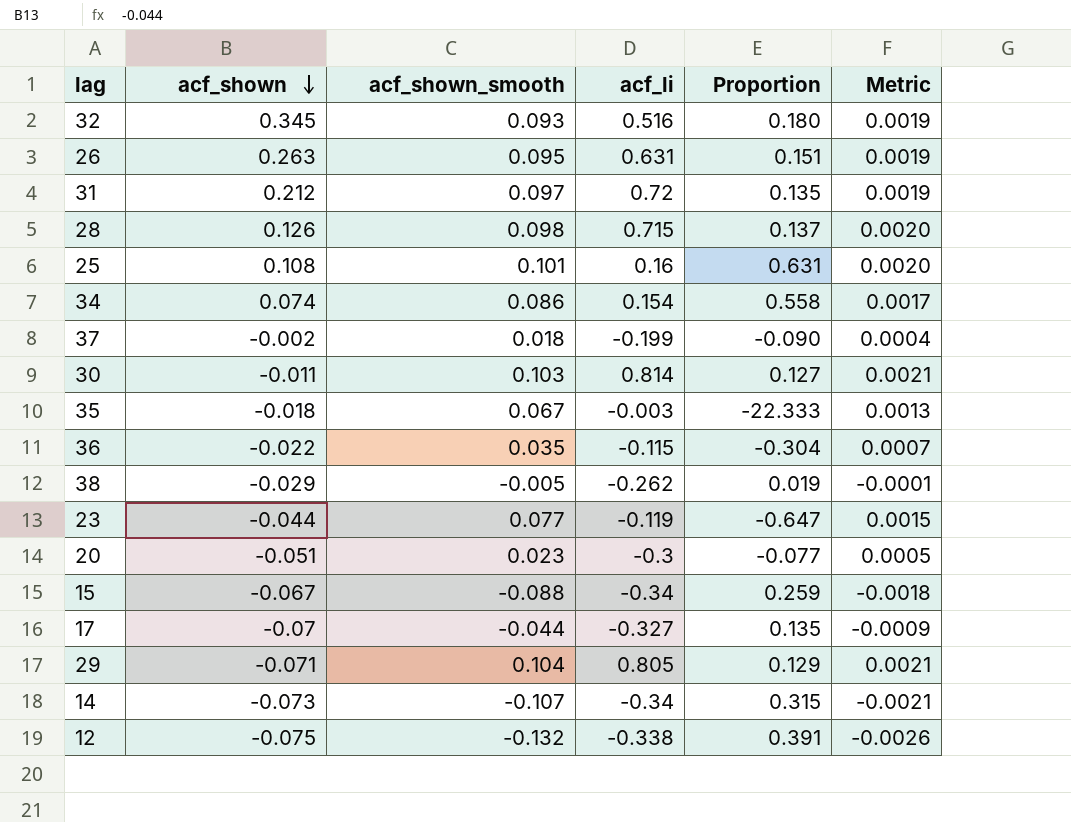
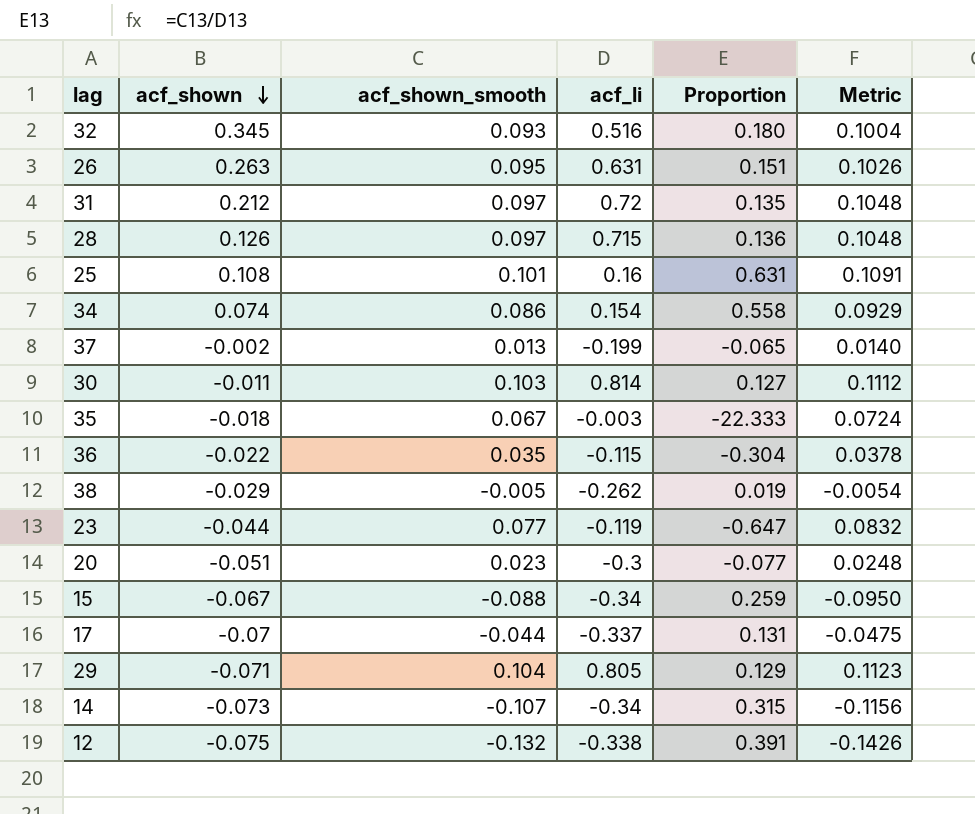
column Metric | formula: [acf_shown_smooth] * 0.02 -> [acf_shown_smooth] * 1.08
28 | acf_shown_smooth: 0.098 -> 0.097
28 | Proportion: 0.137 -> 0.136
37 | acf_shown_smooth: 0.018 -> 0.013
37 | Proportion: -0.090 -> -0.065
17 | acf_li: -0.327 -> -0.337
17 | Proportion: 0.135 -> 0.131

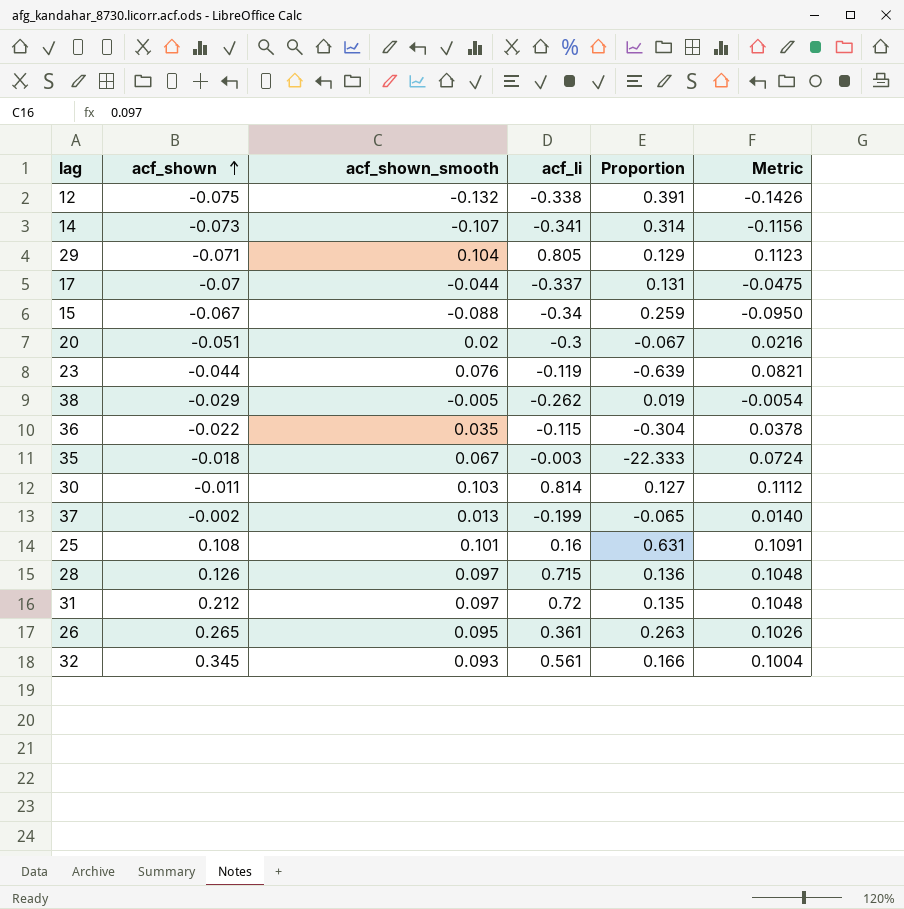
row order: acf_shown descending -> acf_shown ascending
row 34: 0.074 | 0.086 | 0.154 | 0.558 | 0.0929 -> none
14 | acf_li: -0.34 -> -0.341
14 | Proportion: 0.315 -> 0.314
20 | acf_shown_smooth: 0.023 -> 0.02
20 | Proportion: -0.077 -> -0.067
20 | Metric: 0.0248 -> 0.0216
23 | acf_shown_smooth: 0.077 -> 0.076
23 | Proportion: -0.647 -> -0.639
23 | Metric: 0.0832 -> 0.0821
26 | acf_shown: 0.263 -> 0.265
26 | acf_li: 0.631 -> 0.361
26 | Proportion: 0.151 -> 0.263
32 | acf_li: 0.516 -> 0.561
32 | Proportion: 0.180 -> 0.166

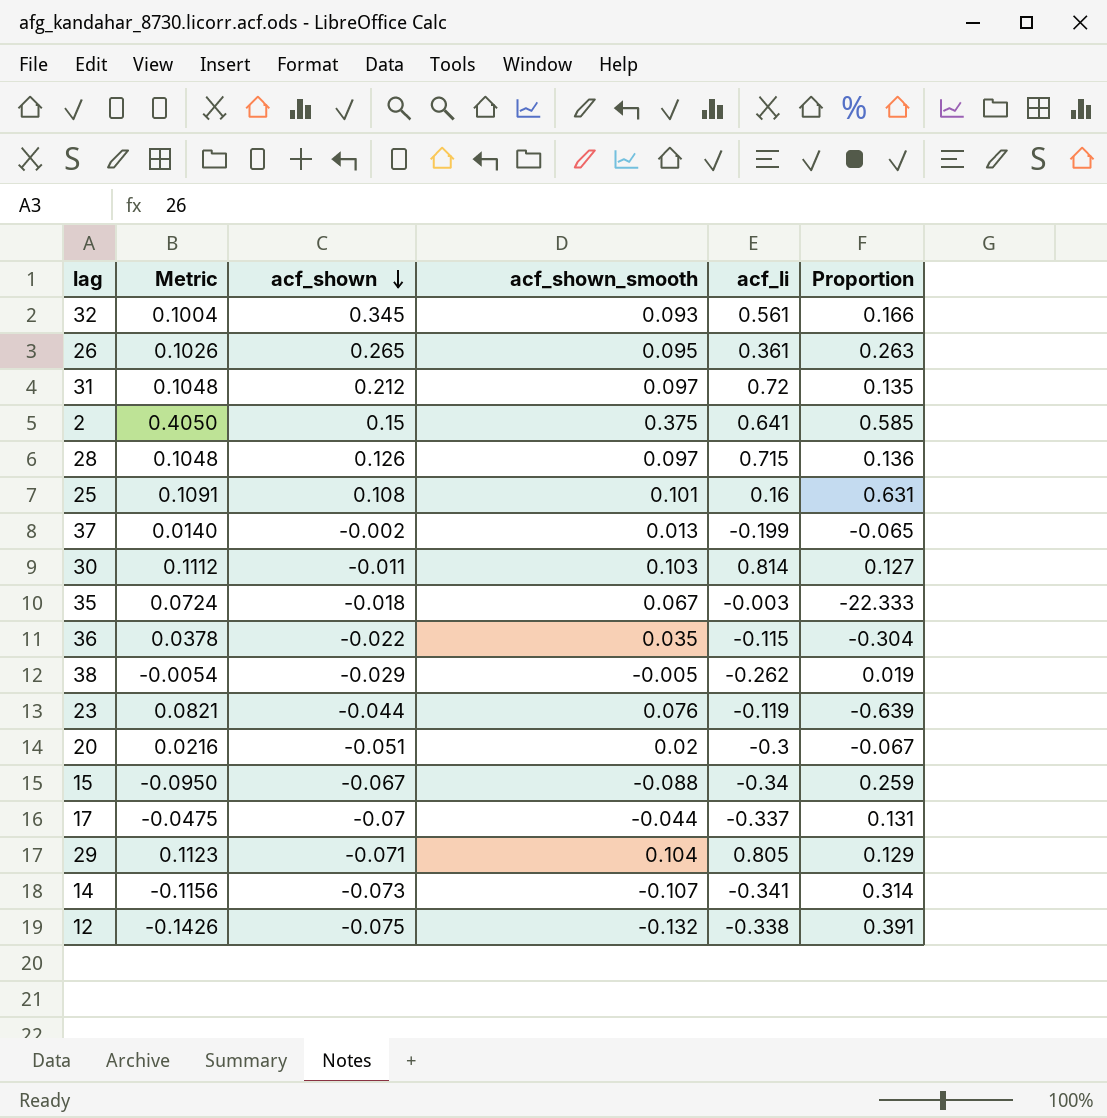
row order: acf_shown ascending -> acf_shown descending
column Metric | position: 6 -> 2
row 2: none -> 0.4050 | 0.15 | 0.375 | 0.641 | 0.585

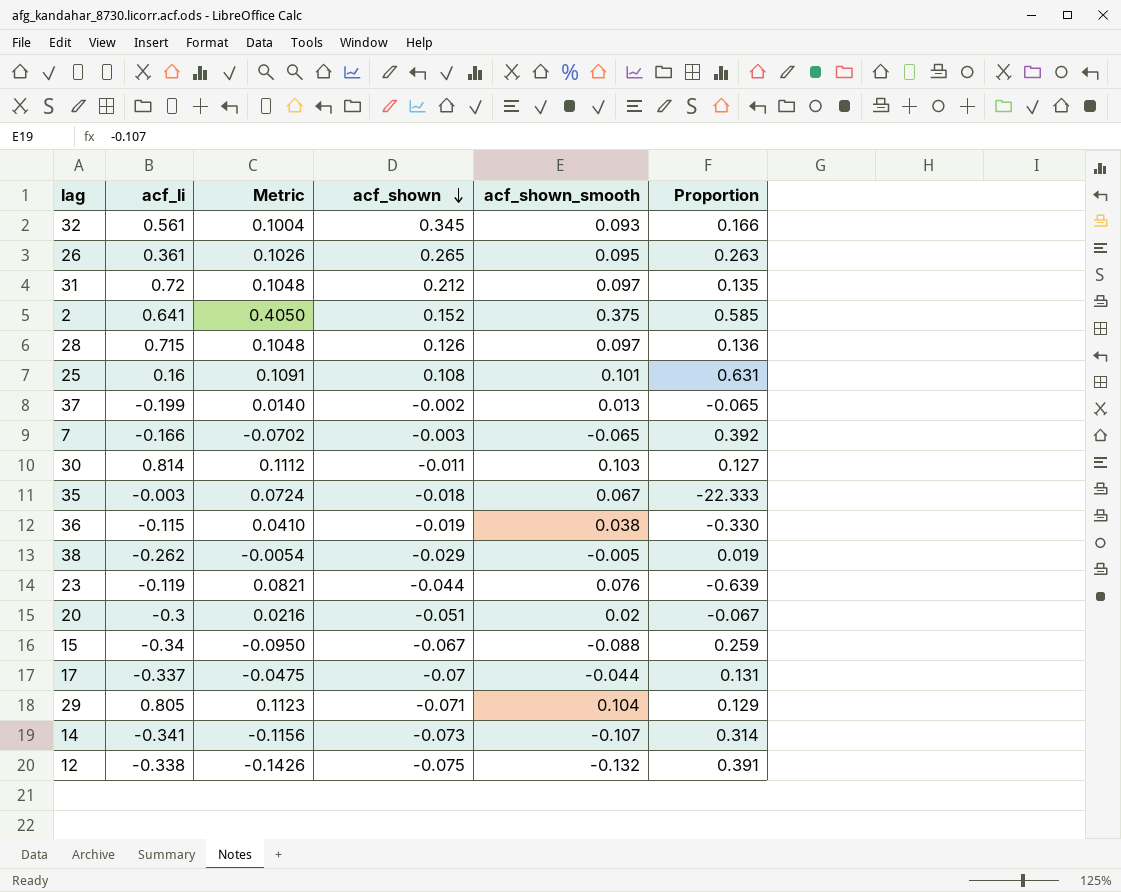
column acf_li | position: 5 -> 2
2 | acf_shown: 0.15 -> 0.152
row 7: none -> -0.166 | -0.0702 | -0.003 | -0.065 | 0.392
36 | Metric: 0.0378 -> 0.0410
36 | acf_shown: -0.022 -> -0.019
36 | acf_shown_smooth: 0.035 -> 0.038
36 | Proportion: -0.304 -> -0.330

